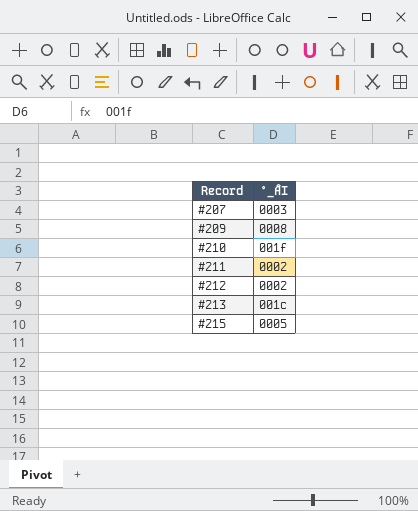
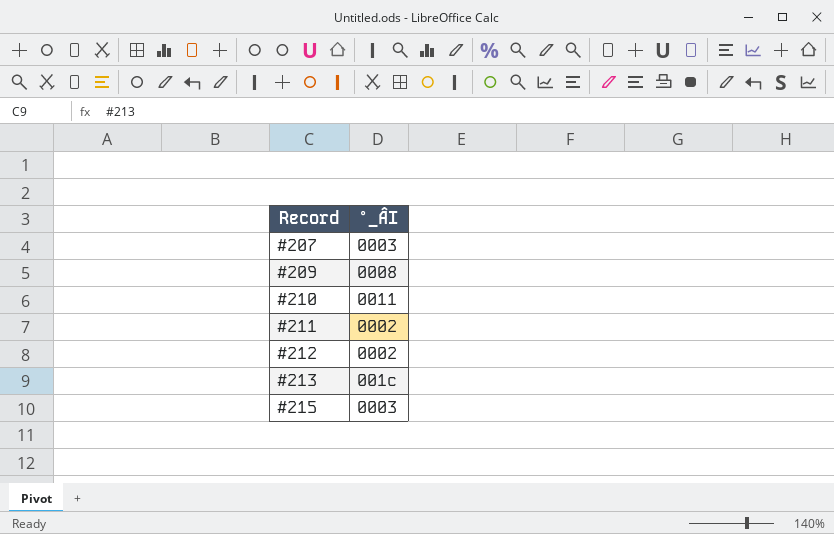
#210 | °_ÂI: 001f -> 0011
#215 | °_ÂI: 0005 -> 0003

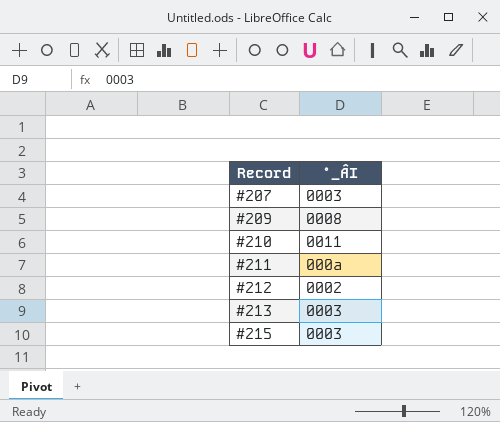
#211 | °_ÂI: 0002 -> 000a
#213 | °_ÂI: 001c -> 0003

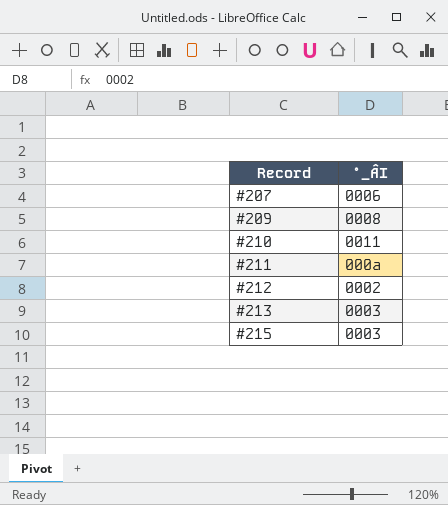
#207 | °_ÂI: 0003 -> 0006

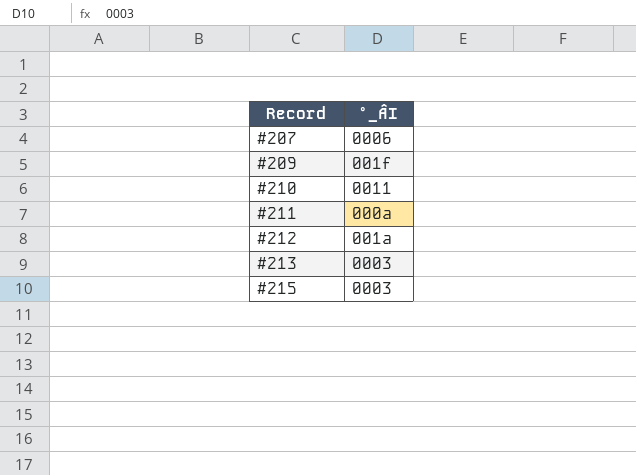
#209 | °_ÂI: 0008 -> 001f
#212 | °_ÂI: 0002 -> 001a

